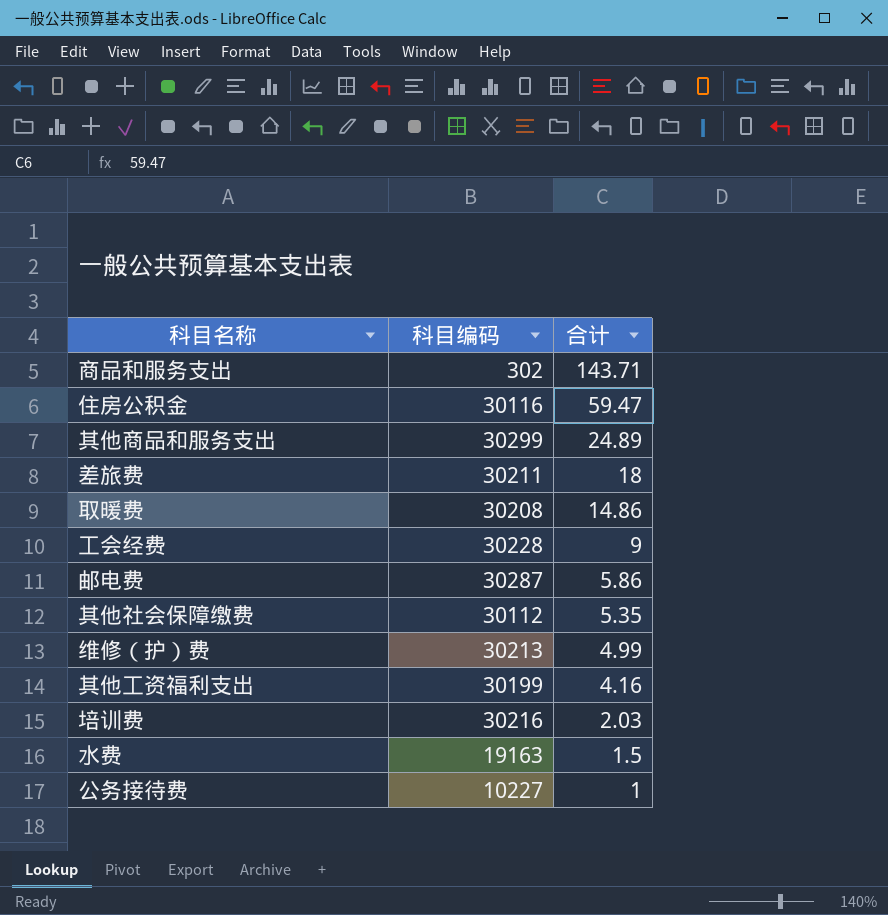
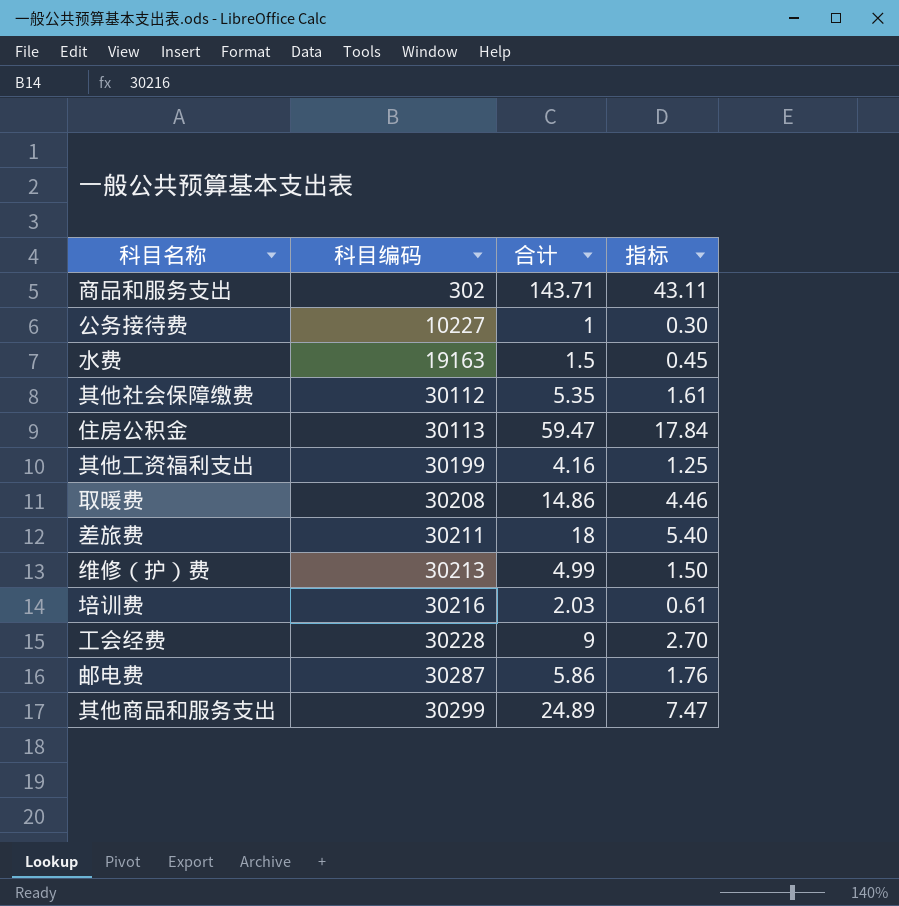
row order: 合计 descending -> 科目编码 ascending
column 指标 | formula: none -> [合计] * 0.3
住房公积金 | 科目编码: 30116 -> 30113

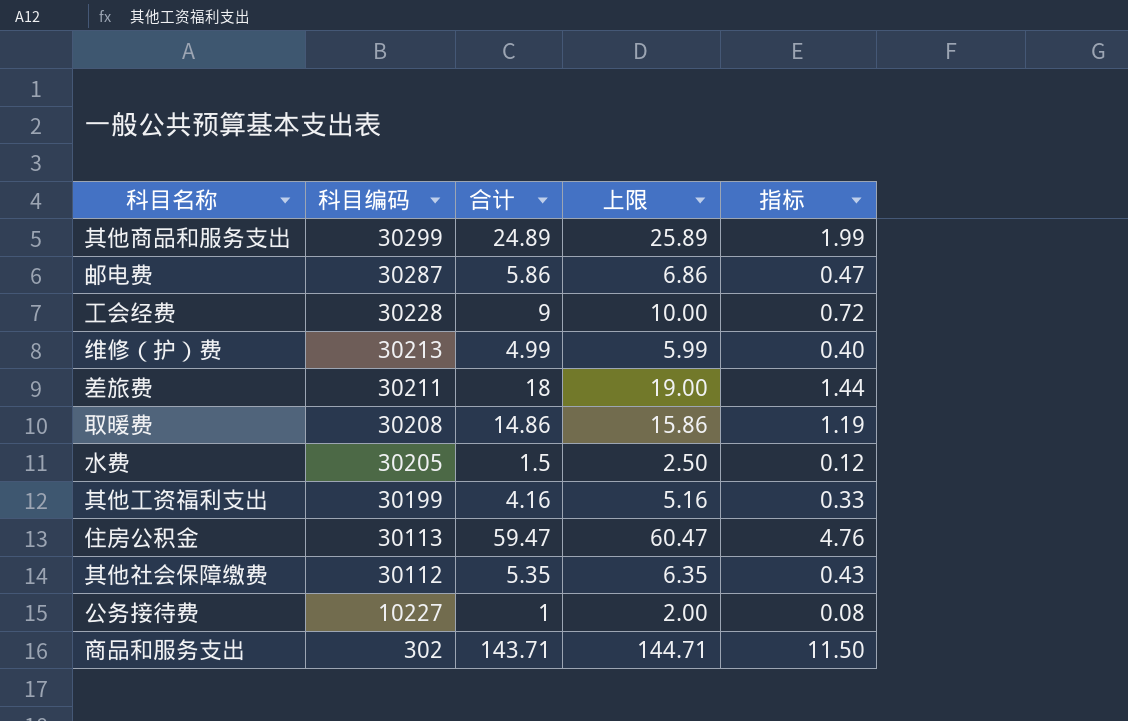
row order: 科目编码 ascending -> 科目编码 descending
column 上限 | formula: none -> [合计] + 1
column 指标 | formula: [合计] * 0.3 -> [合计] * 0.08
row 培训费: 30216 | 2.03 | 0.61 -> none
水费 | 科目编码: 19163 -> 30205

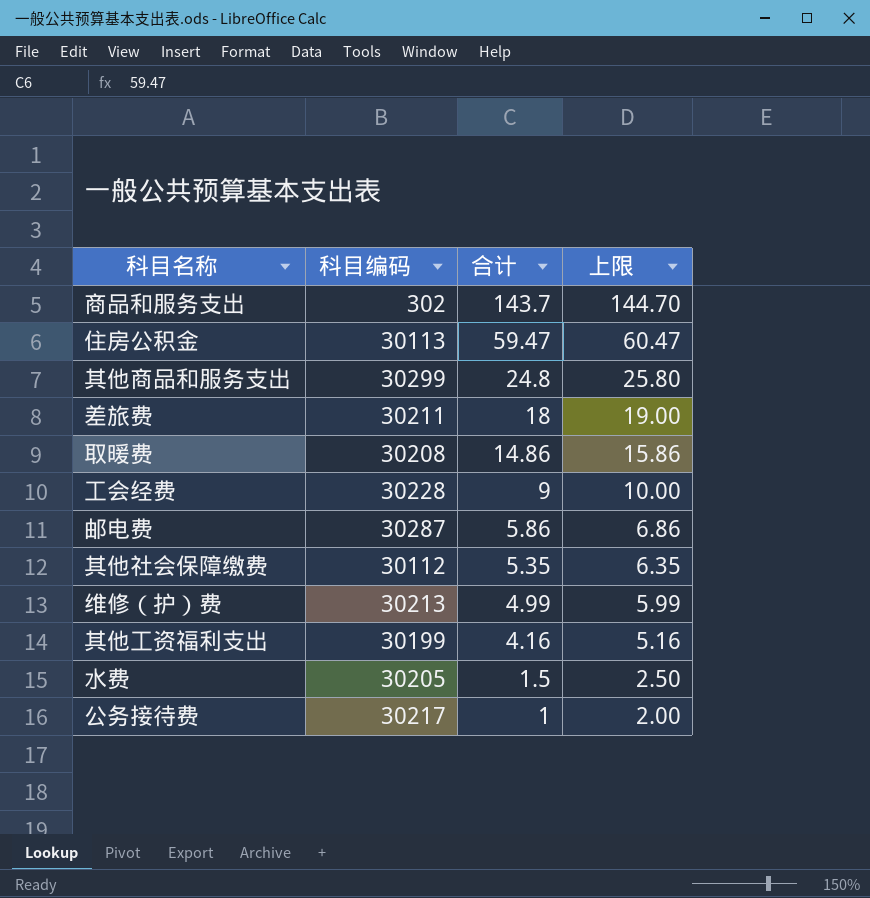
row order: 科目编码 descending -> 合计 descending
column 指标 | formula: [合计] * 0.08 -> none
商品和服务支出 | 合计: 143.71 -> 143.7
商品和服务支出 | 上限: 144.71 -> 144.70
其他商品和服务支出 | 合计: 24.89 -> 24.8
其他商品和服务支出 | 上限: 25.89 -> 25.80
公务接待费 | 科目编码: 10227 -> 30217

